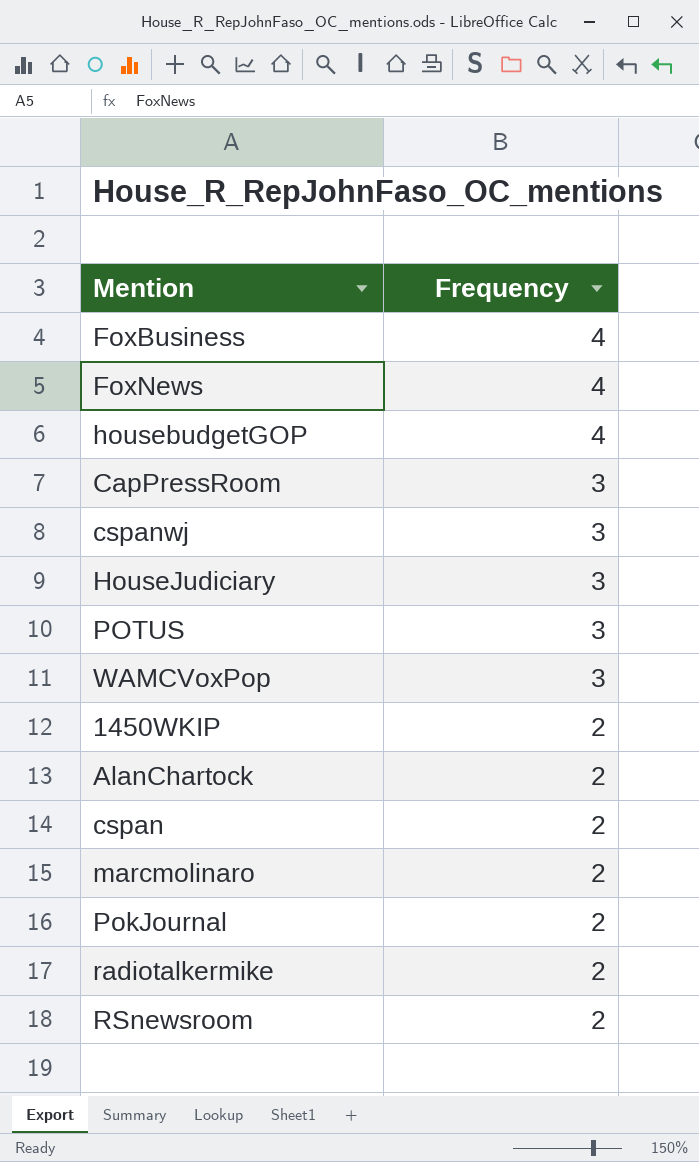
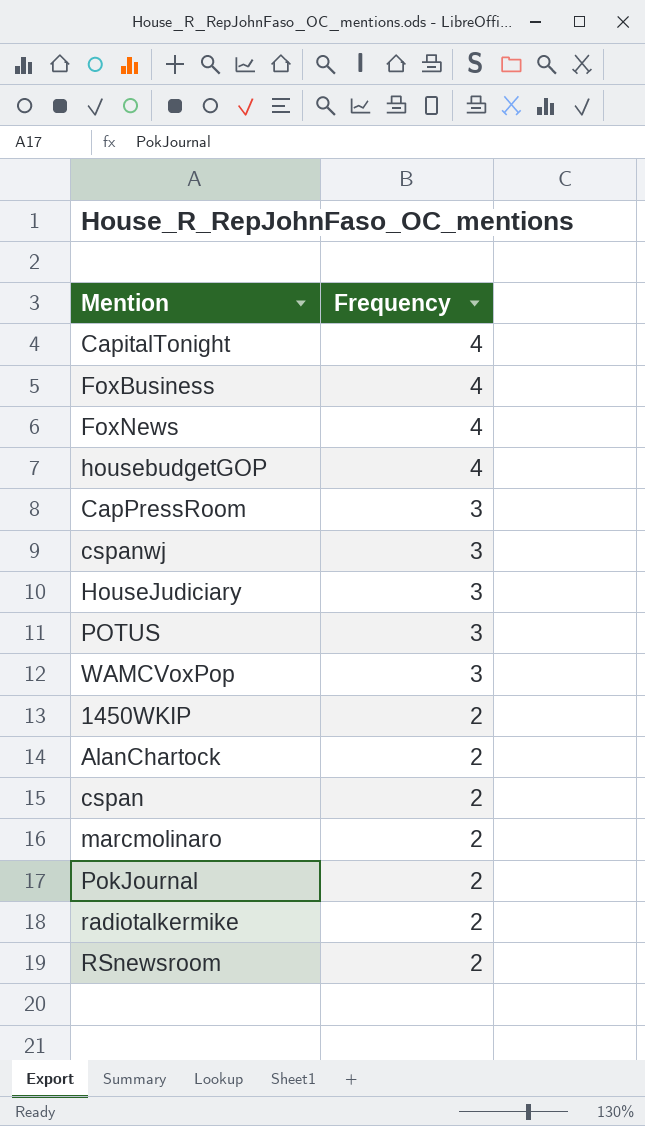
row CapitalTonight: none -> 4

